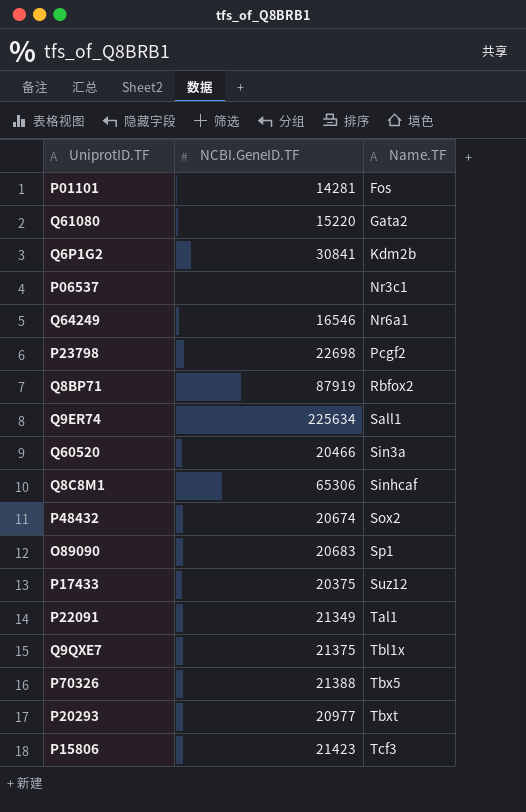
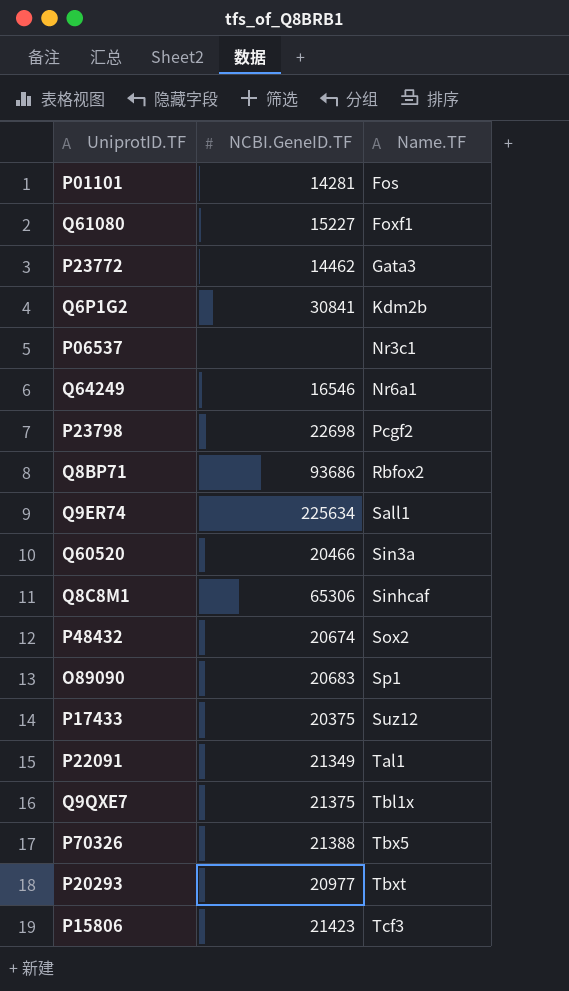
Q61080 | NCBI.GeneID.TF: 15220 -> 15227
Q61080 | Name.TF: Gata2 -> Foxf1
row P23772: none -> 14462 | Gata3
Q8BP71 | NCBI.GeneID.TF: 87919 -> 93686

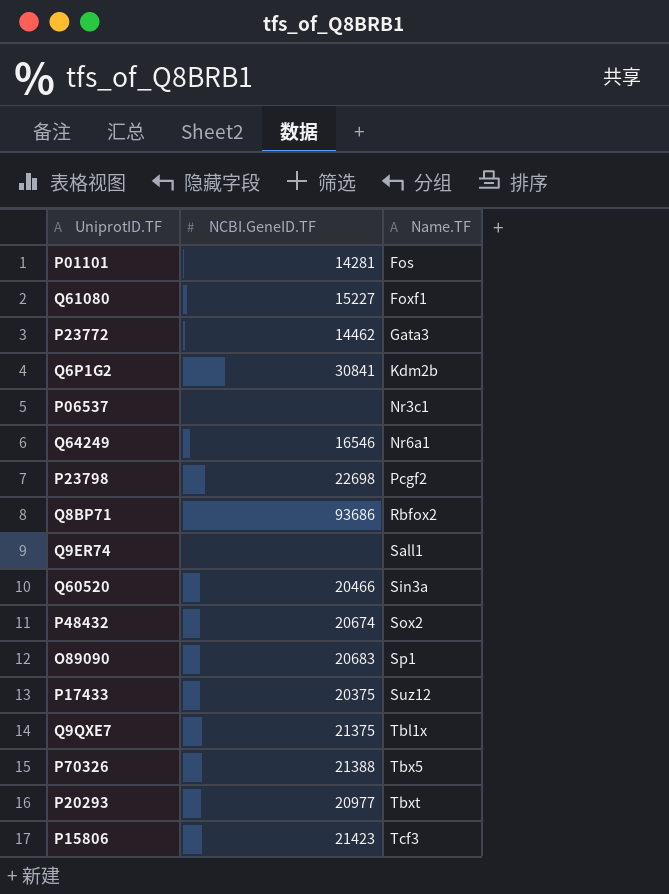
row Q8C8M1: 65306 | Sinhcaf -> none
row P22091: 21349 | Tal1 -> none
Q9ER74 | NCBI.GeneID.TF: 225634 -> none

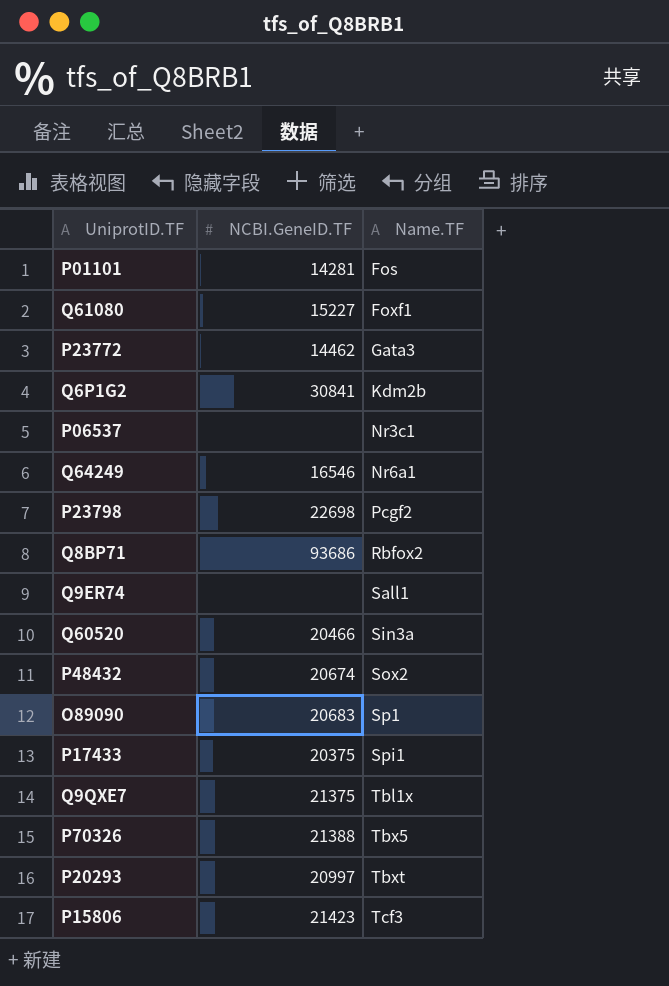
P17433 | Name.TF: Suz12 -> Spi1
P20293 | NCBI.GeneID.TF: 20977 -> 20997

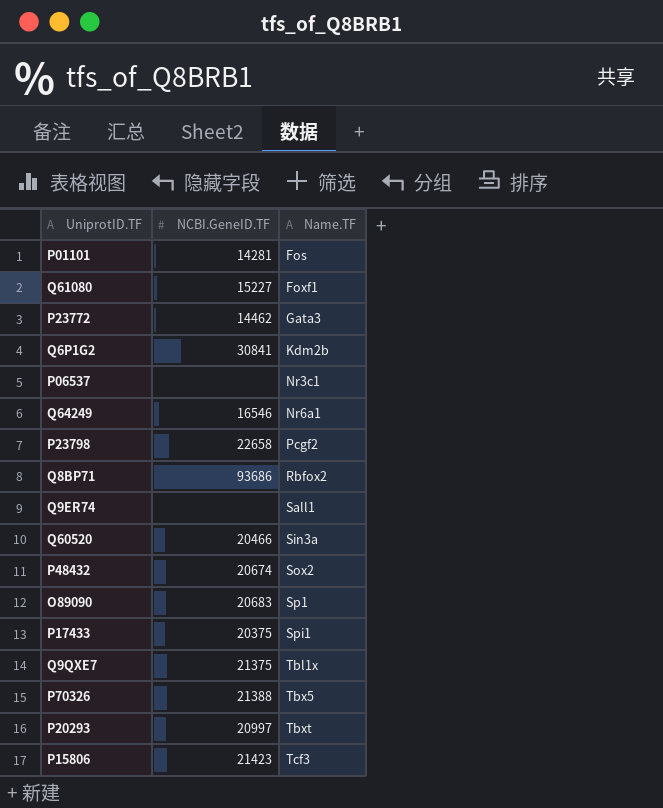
P23798 | NCBI.GeneID.TF: 22698 -> 22658

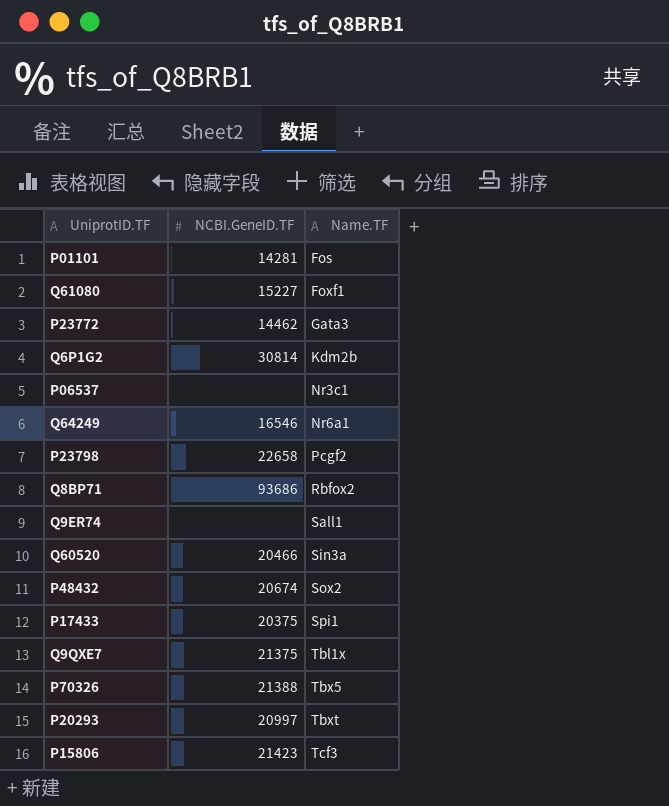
row O89090: 20683 | Sp1 -> none
Q6P1G2 | NCBI.GeneID.TF: 30841 -> 30814

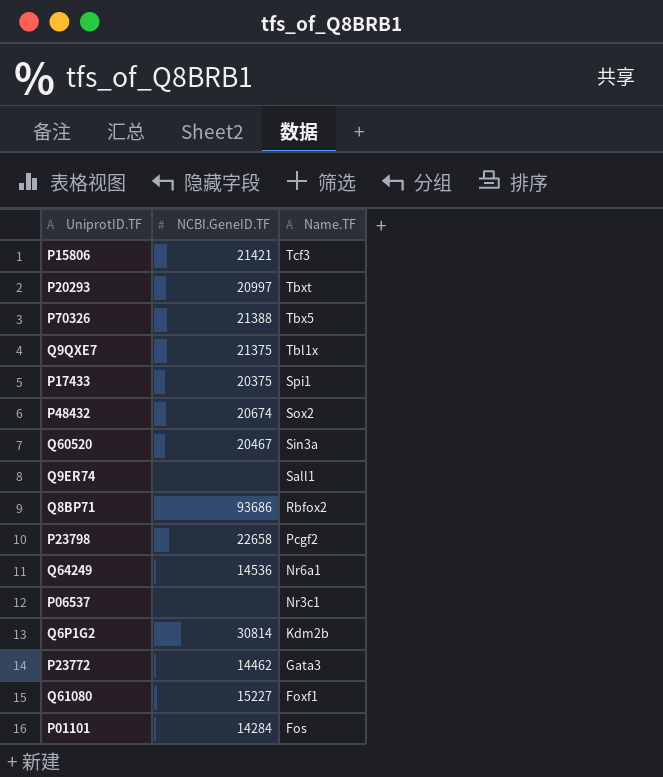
row order: Name.TF ascending -> Name.TF descending
P15806 | NCBI.GeneID.TF: 21423 -> 21421
Q60520 | NCBI.GeneID.TF: 20466 -> 20467
Q64249 | NCBI.GeneID.TF: 16546 -> 14536
P01101 | NCBI.GeneID.TF: 14281 -> 14284

